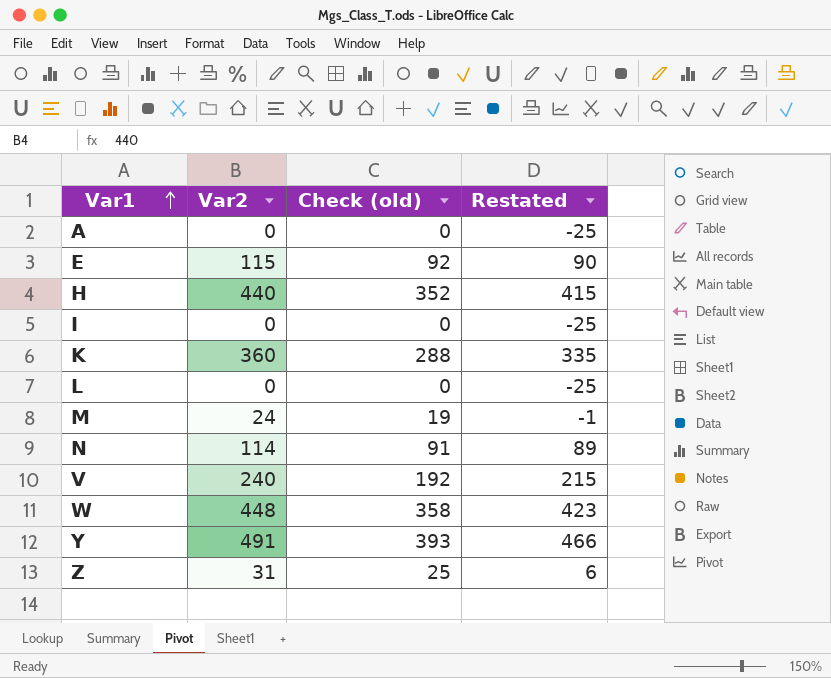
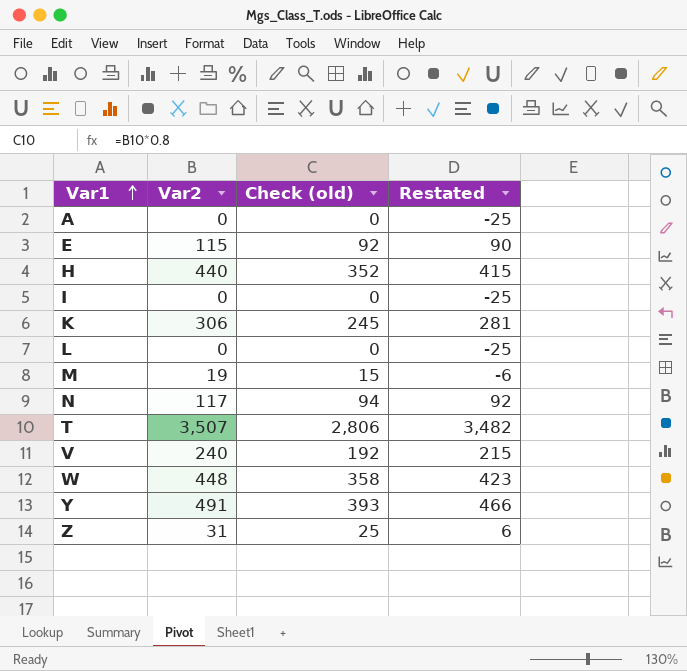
K | Var2: 360 -> 306
K | Check (old): 288 -> 245
K | Restated: 335 -> 281
M | Var2: 24 -> 19
M | Check (old): 19 -> 15
M | Restated: -1 -> -6
N | Var2: 114 -> 117
N | Check (old): 91 -> 94
N | Restated: 89 -> 92
row T: none -> 3,507 | 2,806 | 3,482

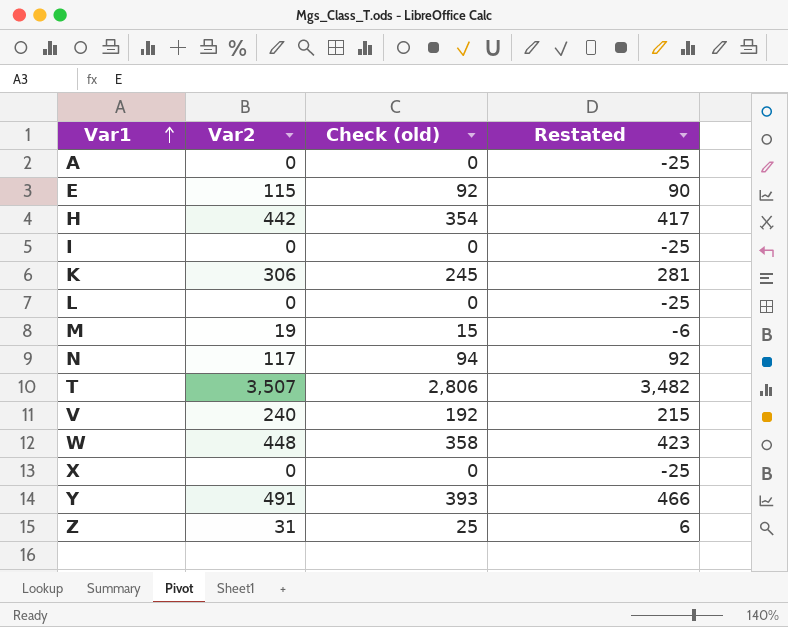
H | Var2: 440 -> 442
H | Check (old): 352 -> 354
H | Restated: 415 -> 417
row X: none -> 0 | 0 | -25

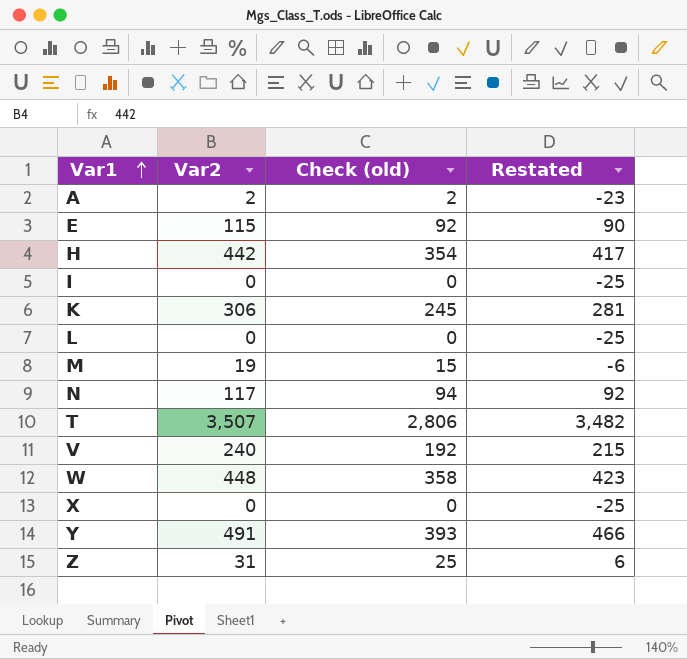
A | Var2: 0 -> 2
A | Check (old): 0 -> 2
A | Restated: -25 -> -23

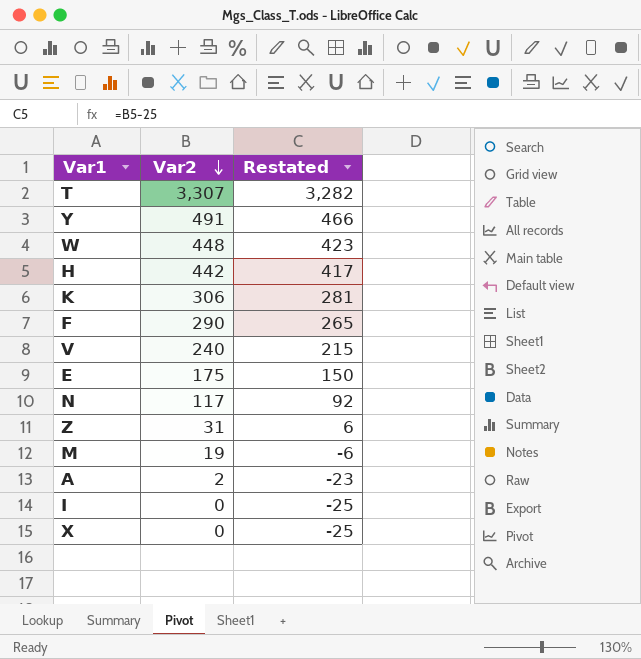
row order: Var1 ascending -> Var2 descending
column Check (old) | formula: [Var2] * 0.8 -> none
row L: 0 | 0 | -25 -> none
T | Var2: 3,507 -> 3,307
T | Restated: 3,482 -> 3,282
row F: none -> 290 | 265
E | Var2: 115 -> 175
E | Restated: 90 -> 150

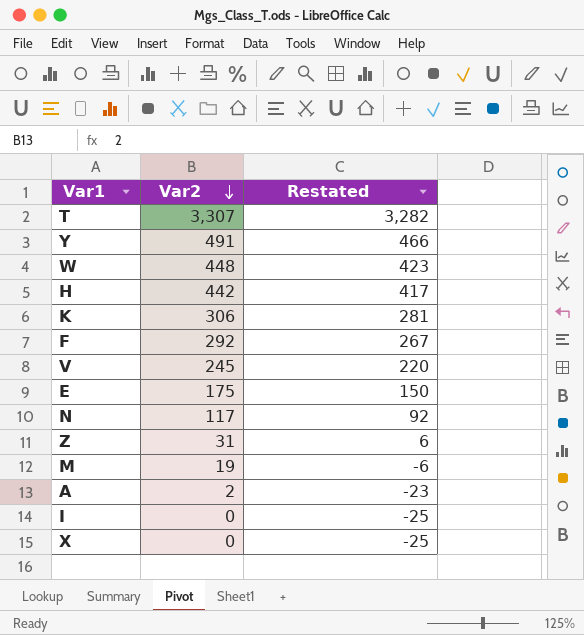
F | Var2: 290 -> 292
F | Restated: 265 -> 267
V | Var2: 240 -> 245
V | Restated: 215 -> 220

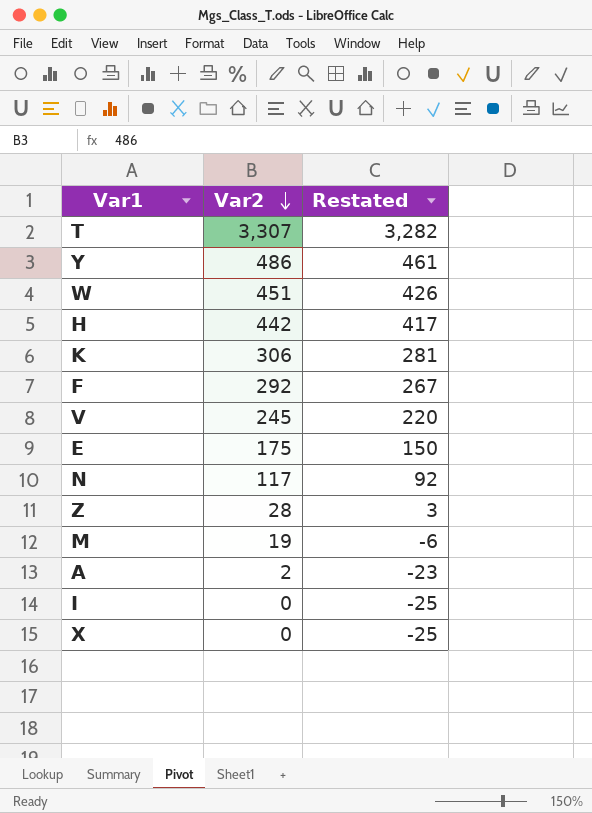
Y | Var2: 491 -> 486
Y | Restated: 466 -> 461
W | Var2: 448 -> 451
W | Restated: 423 -> 426
Z | Var2: 31 -> 28
Z | Restated: 6 -> 3

